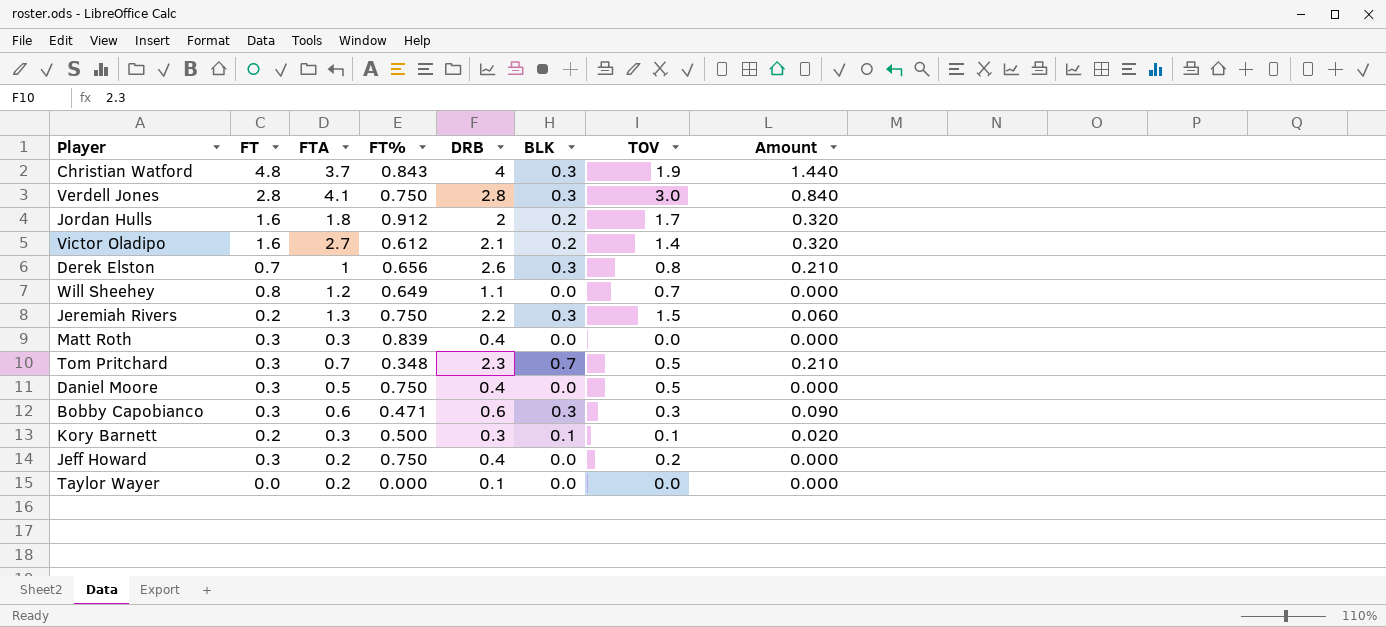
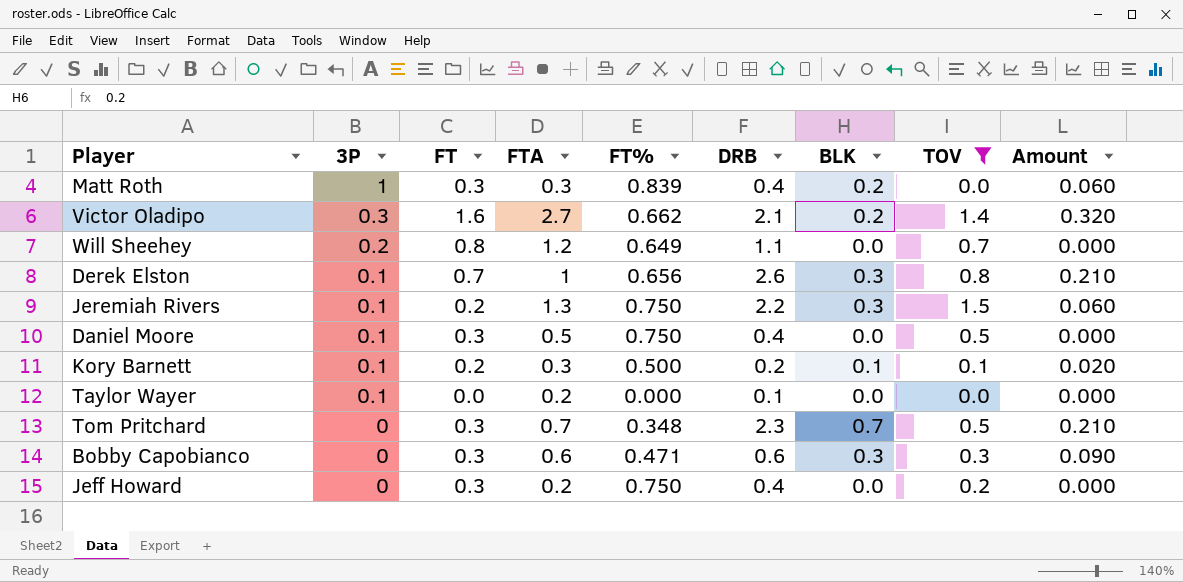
filter: none -> TOV <= 1.5
row order: none -> 3P descending
column 3P | position: none -> 2
Matt Roth | BLK: 0.0 -> 0.2
Matt Roth | Amount: 0.000 -> 0.060
Victor Oladipo | FT%: 0.612 -> 0.662
Kory Barnett | DRB: 0.3 -> 0.2

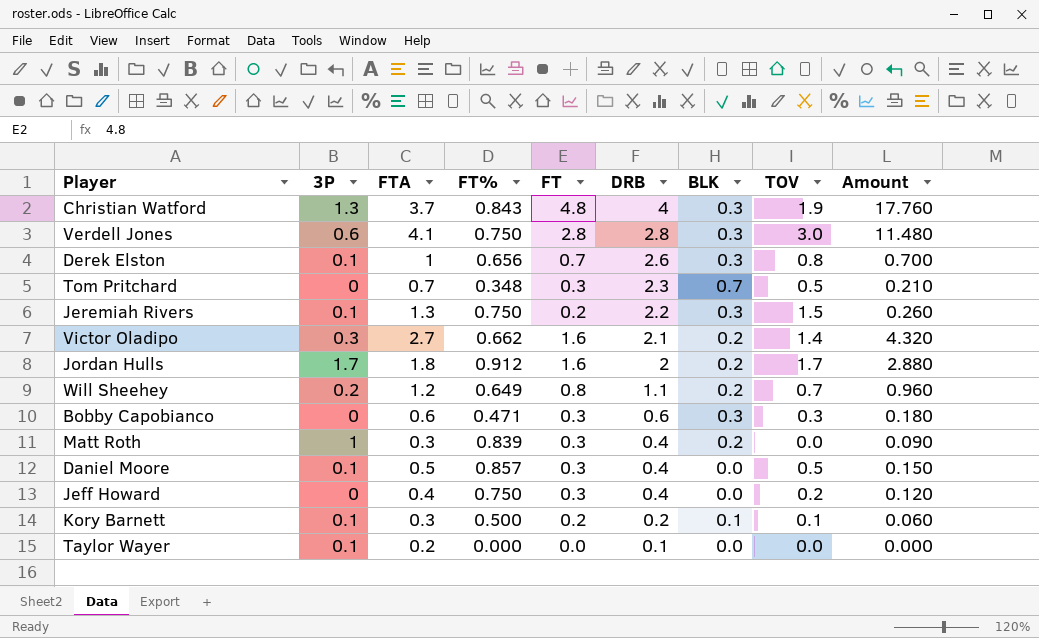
filter: TOV <= 1.5 -> none
row order: 3P descending -> DRB descending
column FT | position: 3 -> 5
column Amount | formula: [FT] * [BLK] -> [FTA] * [FT]
Will Sheehey | BLK: 0.0 -> 0.2
Daniel Moore | FT%: 0.750 -> 0.857
Jeff Howard | FTA: 0.2 -> 0.4

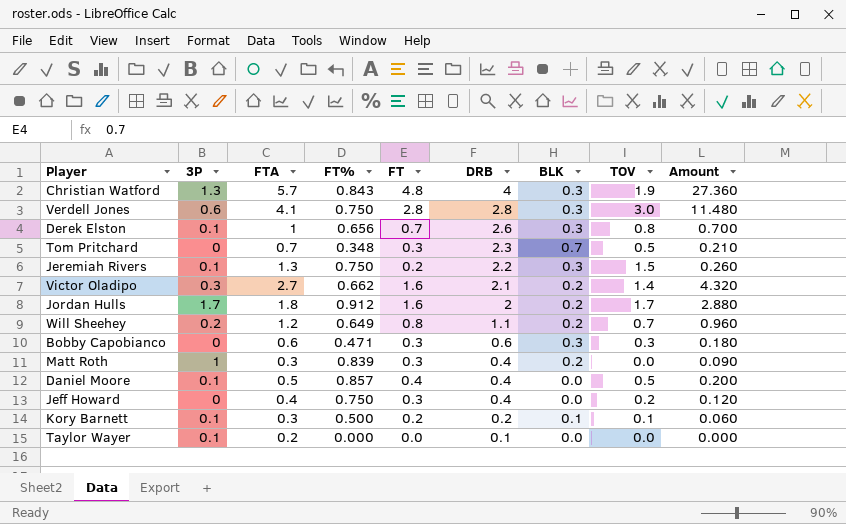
Christian Watford | FTA: 3.7 -> 5.7
Christian Watford | Amount: 17.760 -> 27.360
Daniel Moore | FT: 0.3 -> 0.4
Daniel Moore | Amount: 0.150 -> 0.200

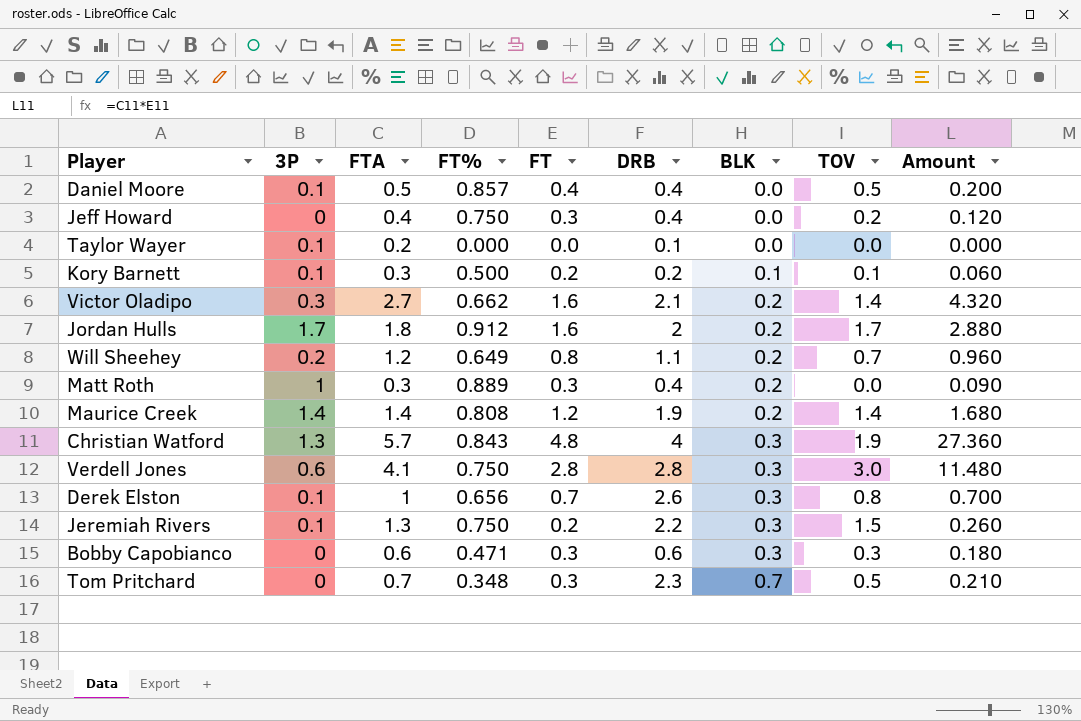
row order: DRB descending -> BLK ascending
Matt Roth | FT%: 0.839 -> 0.889
row Maurice Creek: none -> 1.4 | 1.4 | 0.808 | 1.2 | 1.9 | 0.2 | 1.4 | 1.680

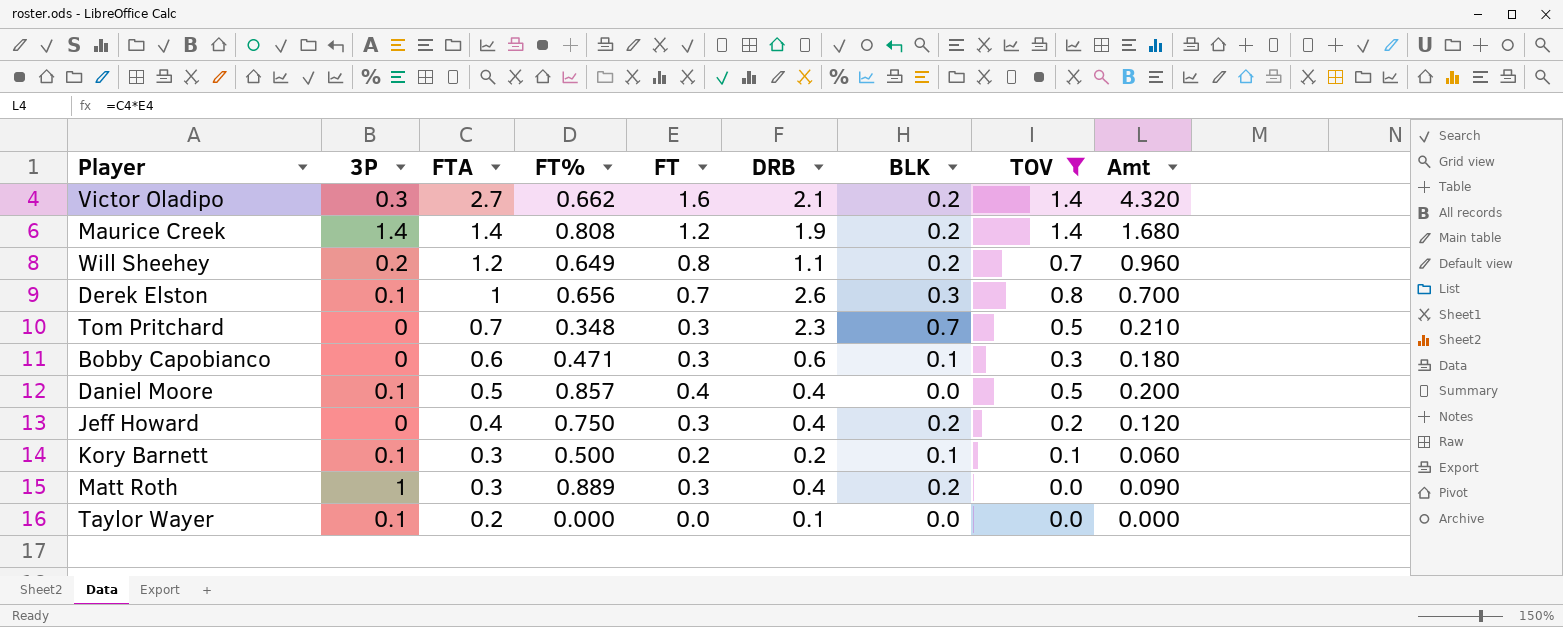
filter: none -> TOV <= 1.4
row order: BLK ascending -> FTA descending
column name: Amount -> Amt
Bobby Capobianco | BLK: 0.3 -> 0.1
Jeff Howard | BLK: 0.0 -> 0.2

